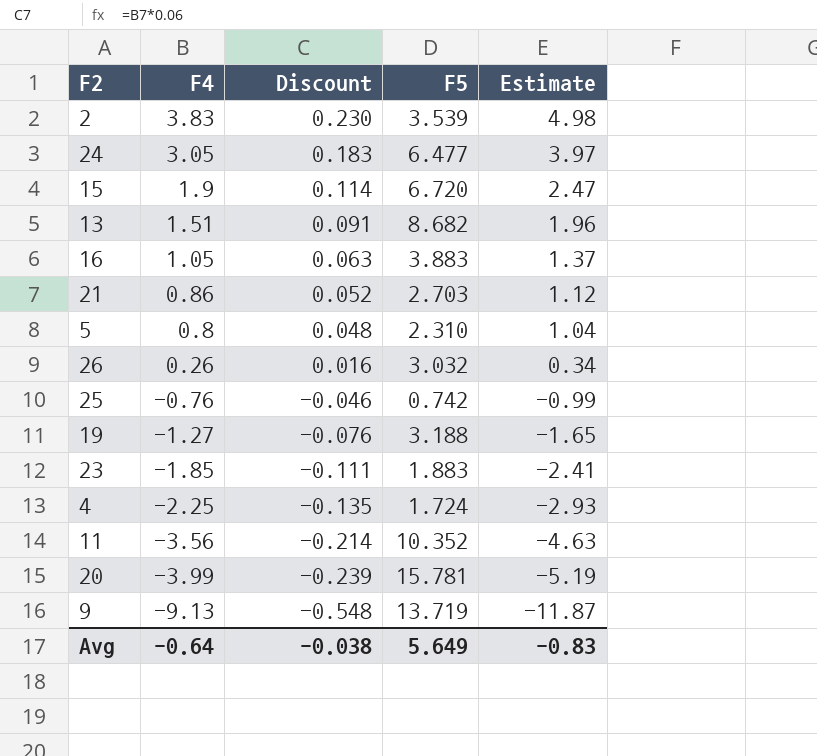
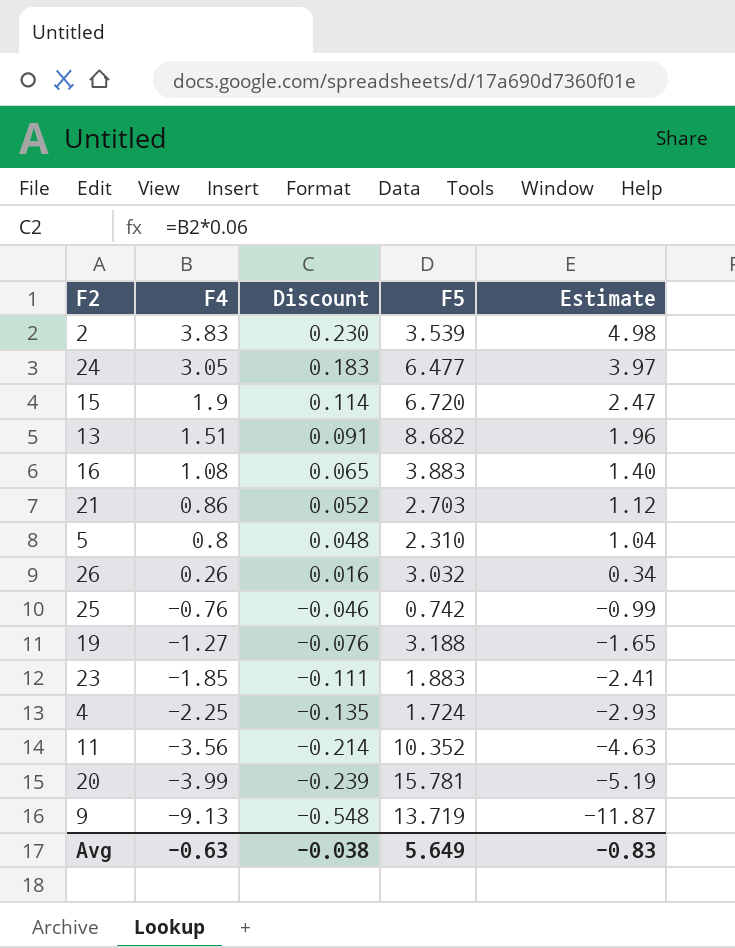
16 | F4: 1.05 -> 1.08
16 | Discount: 0.063 -> 0.065
16 | Estimate: 1.37 -> 1.40
Avg | F4: -0.64 -> -0.63

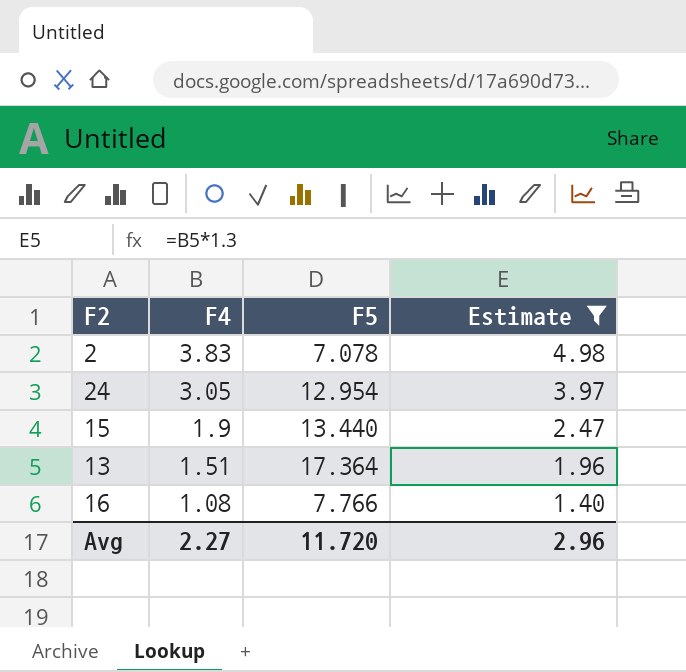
filter: none -> Estimate >= 1.40
column Discount | formula: [F4] * 0.06 -> none
2 | F5: 3.539 -> 7.078
24 | F5: 6.477 -> 12.954
15 | F5: 6.720 -> 13.440
13 | F5: 8.682 -> 17.364
16 | F5: 3.883 -> 7.766
Avg | F4: -0.63 -> 2.27
Avg | F5: 5.649 -> 11.720
Avg | Estimate: -0.83 -> 2.96

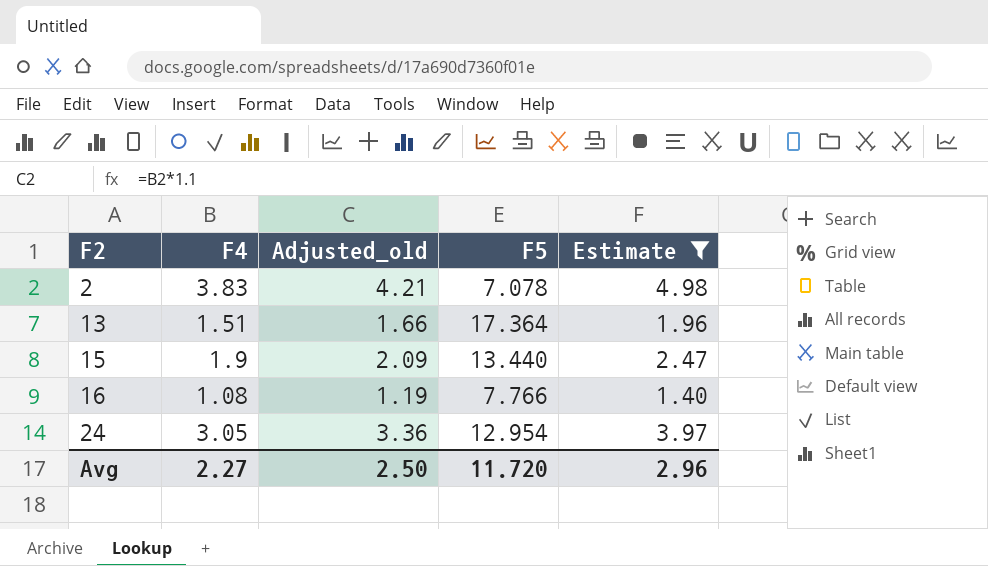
row order: F4 descending -> F2 ascending
column Adjusted_old | formula: none -> [F4] * 1.1

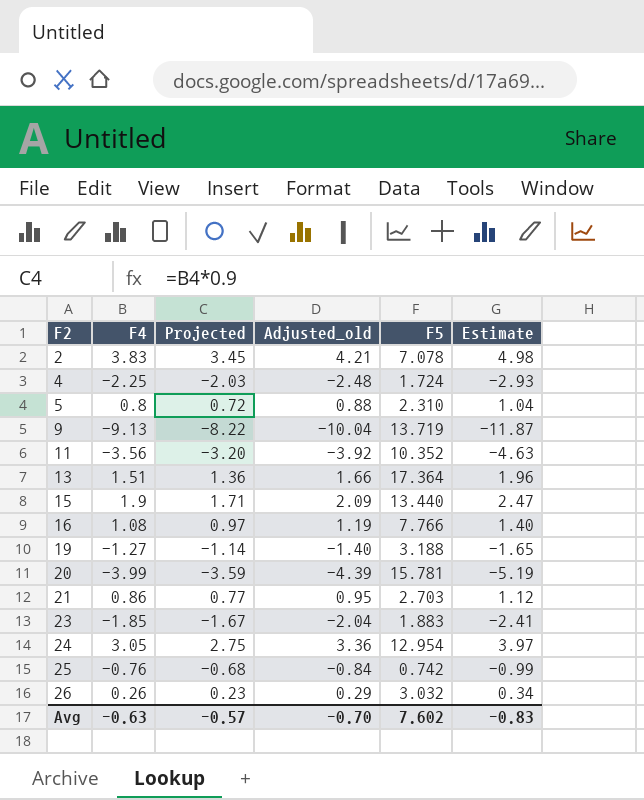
filter: Estimate >= 1.40 -> none
column Projected | formula: none -> [F4] * 0.9
Avg | F4: 2.27 -> -0.63
Avg | Adjusted_old: 2.50 -> -0.70
Avg | F5: 11.720 -> 7.602
Avg | Estimate: 2.96 -> -0.83

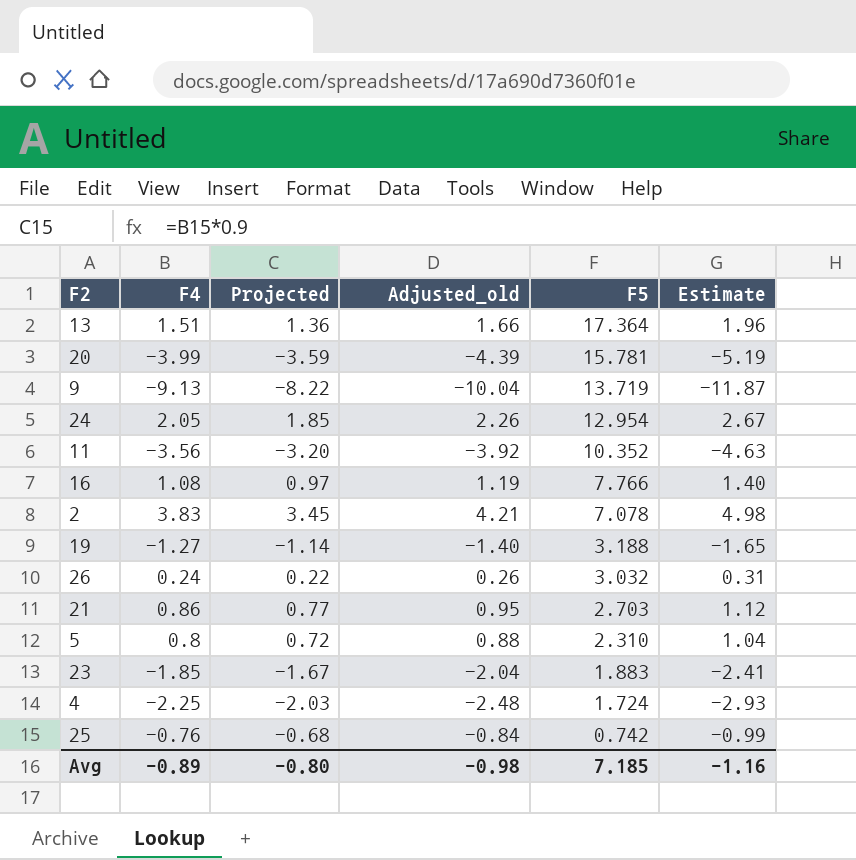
row order: F2 ascending -> F5 descending
row 15: 1.9 | 1.71 | 2.09 | 13.440 | 2.47 -> none
24 | F4: 3.05 -> 2.05
24 | Projected: 2.75 -> 1.85
24 | Adjusted_old: 3.36 -> 2.26
24 | Estimate: 3.97 -> 2.67
26 | F4: 0.26 -> 0.24
26 | Projected: 0.23 -> 0.22
26 | Adjusted_old: 0.29 -> 0.26
26 | Estimate: 0.34 -> 0.31
Avg | F4: -0.63 -> -0.89
Avg | Projected: -0.57 -> -0.80
Avg | Adjusted_old: -0.70 -> -0.98
Avg | F5: 7.602 -> 7.185
Avg | Estimate: -0.83 -> -1.16

